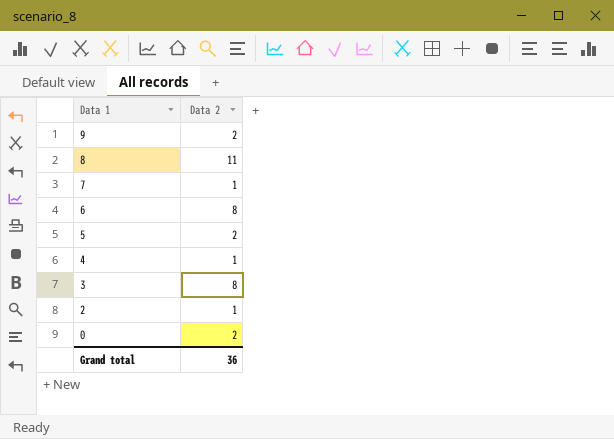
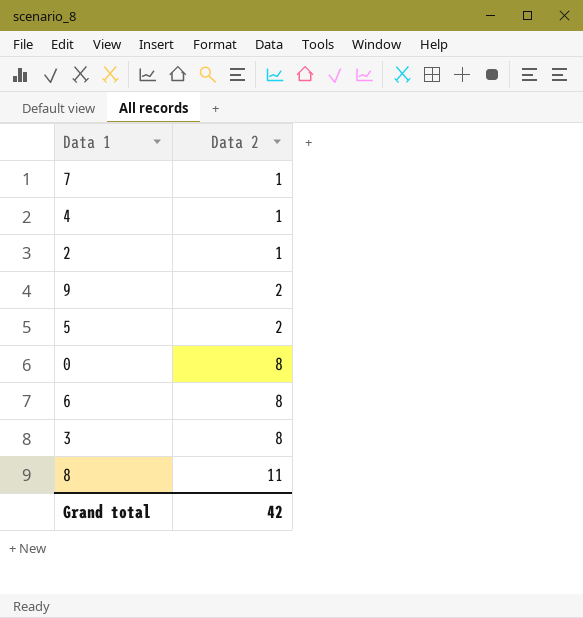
row order: Data 1 descending -> Data 2 ascending
0 | Data 2: 2 -> 8
Grand total | Data 2: 36 -> 42

